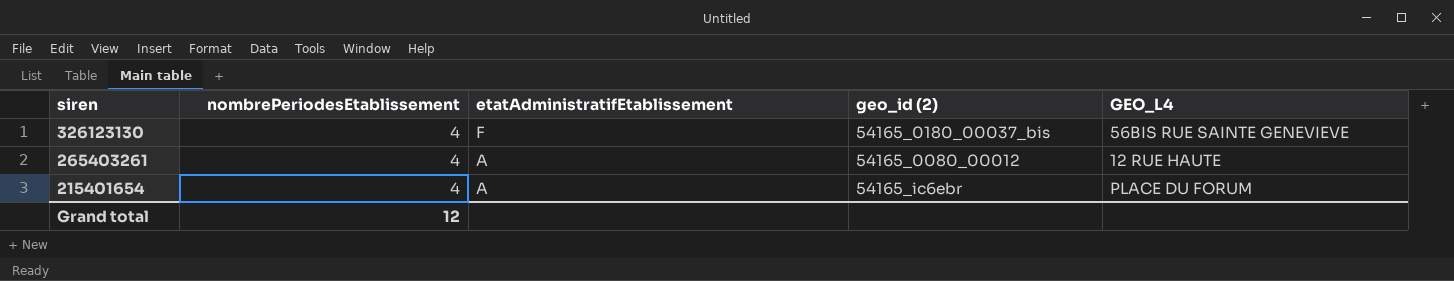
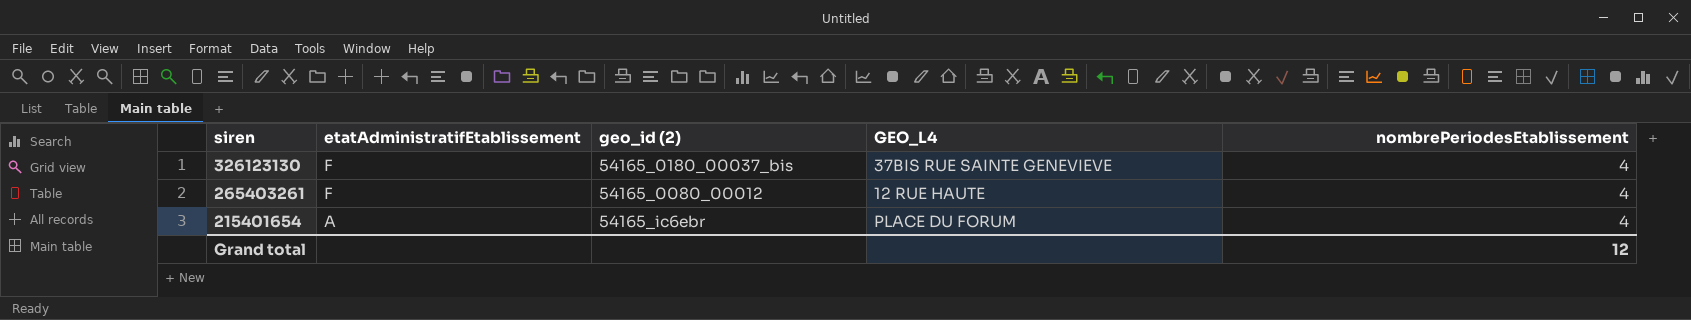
column nombrePeriodesEtablissement | position: 2 -> 5
326123130 | GEO_L4: 56BIS RUE SAINTE GENEVIEVE -> 37BIS RUE SAINTE GENEVIEVE
265403261 | etatAdministratifEtablissement: A -> F

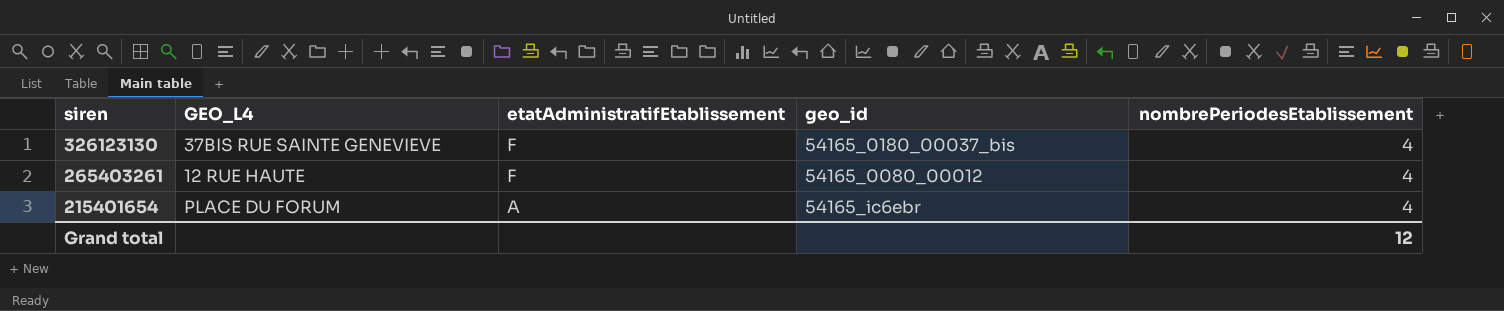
column GEO_L4 | position: 4 -> 2
column name: geo_id (2) -> geo_id

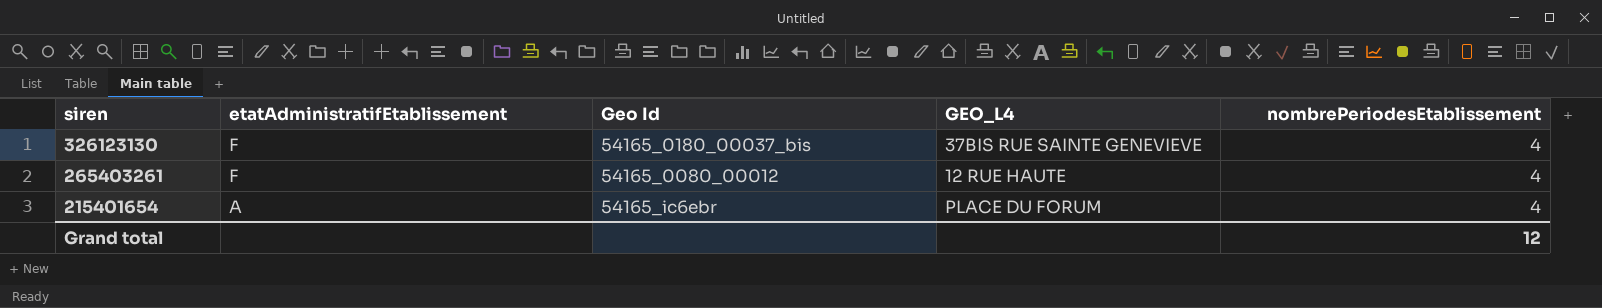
column name: geo_id -> Geo Id
column GEO_L4 | position: 2 -> 4

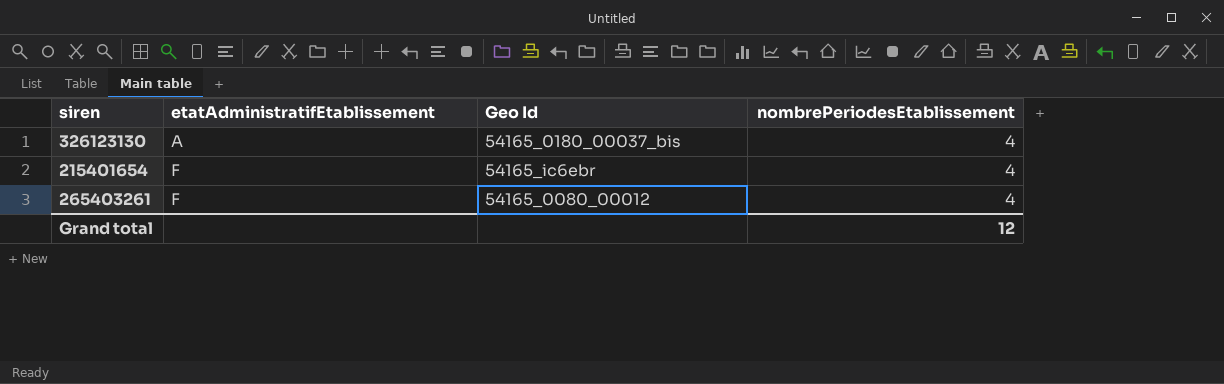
row order: siren descending -> etatAdministratifEtablissement ascending
column GEO_L4 | position: 4 -> none
326123130 | etatAdministratifEtablissement: F -> A
215401654 | etatAdministratifEtablissement: A -> F

